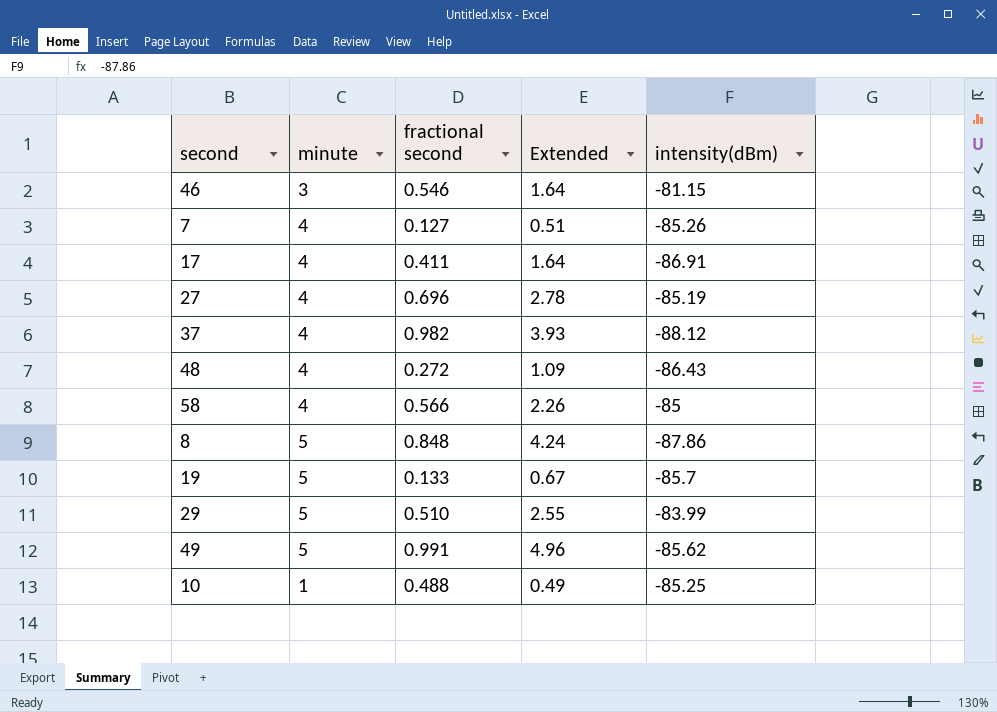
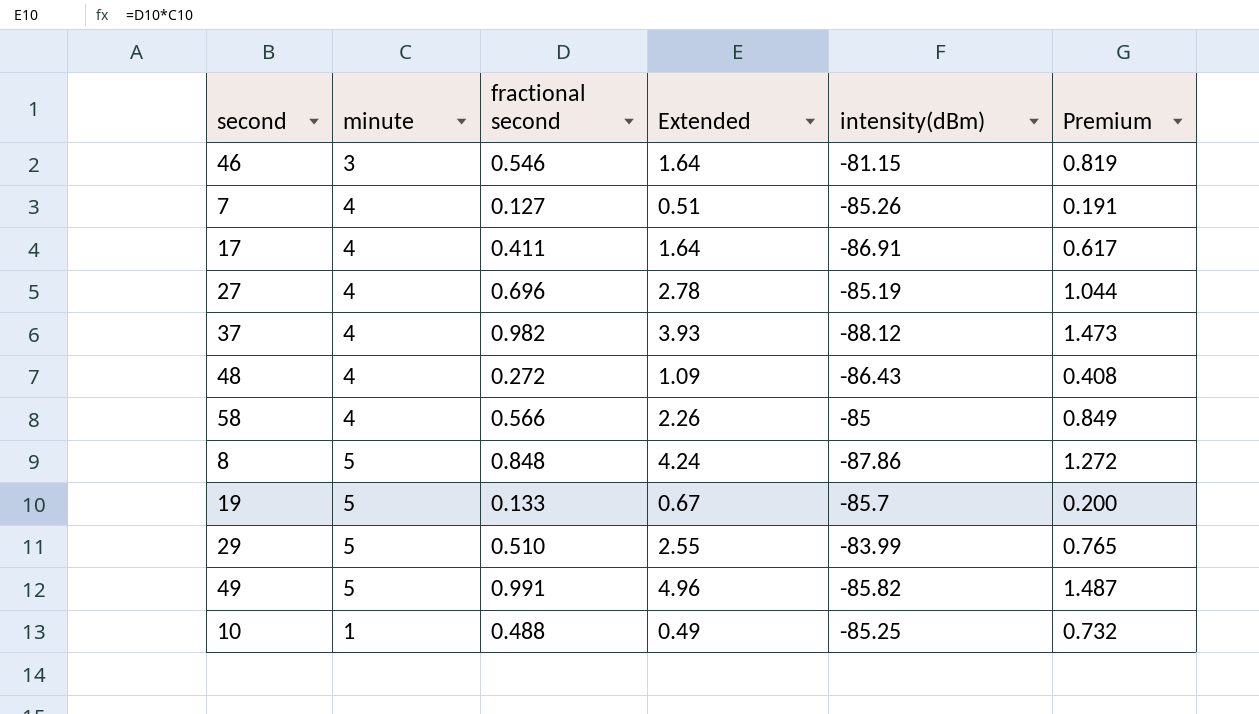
column Premium | formula: none -> [fractional second] * 1.5
49 | intensity(dBm): -85.62 -> -85.82

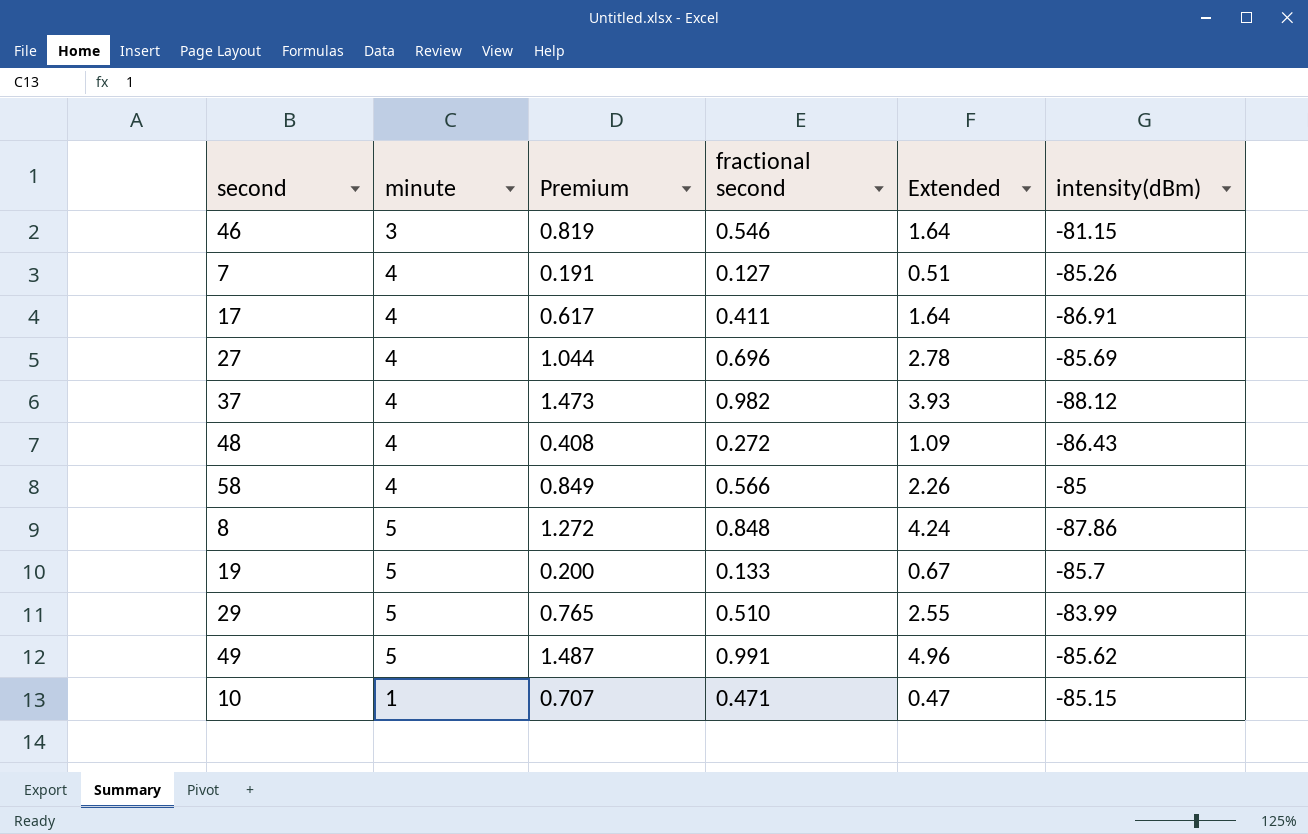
column Premium | position: 6 -> 3
27 | intensity(dBm): -85.19 -> -85.69
49 | intensity(dBm): -85.82 -> -85.62
10 | Premium: 0.732 -> 0.707
10 | fractional second: 0.488 -> 0.471
10 | Extended: 0.49 -> 0.47
10 | intensity(dBm): -85.25 -> -85.15

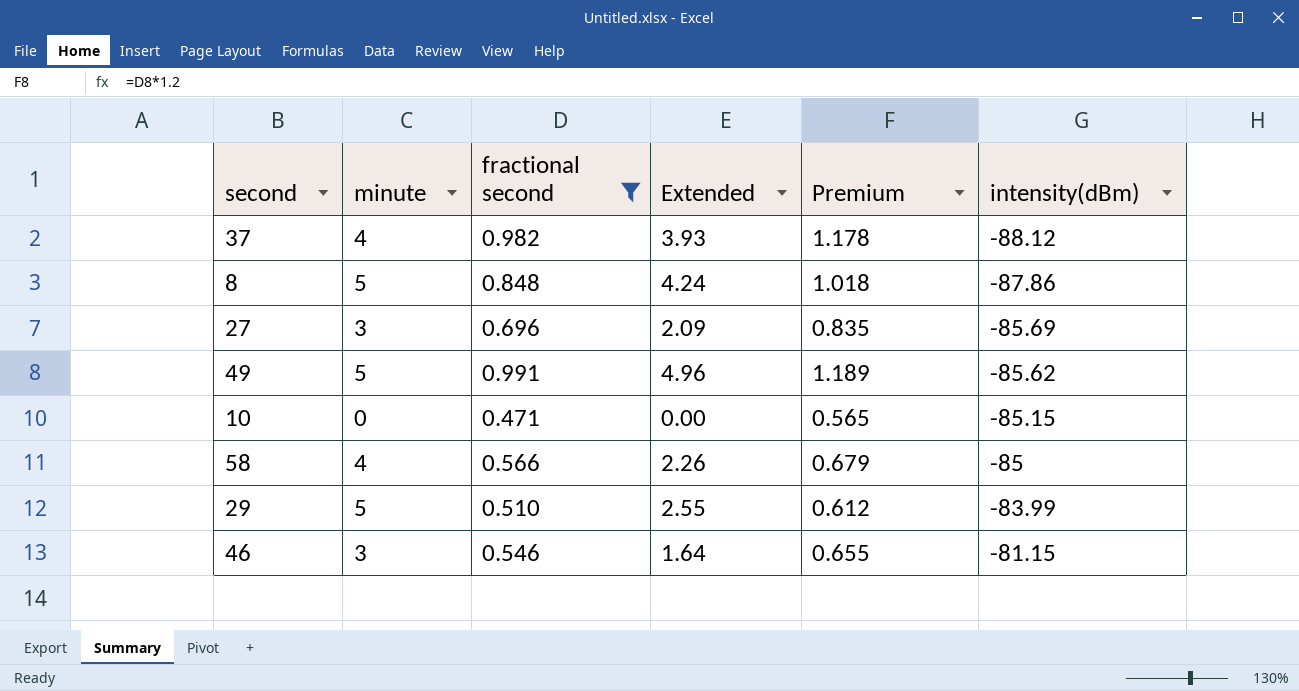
filter: none -> fractional second >= 0.471
row order: none -> intensity(dBm) ascending
column Premium | formula: [fractional second] * 1.5 -> [fractional second] * 1.2
column Premium | position: 3 -> 5
27 | minute: 4 -> 3
27 | Extended: 2.78 -> 2.09
10 | minute: 1 -> 0
10 | Extended: 0.47 -> 0.00

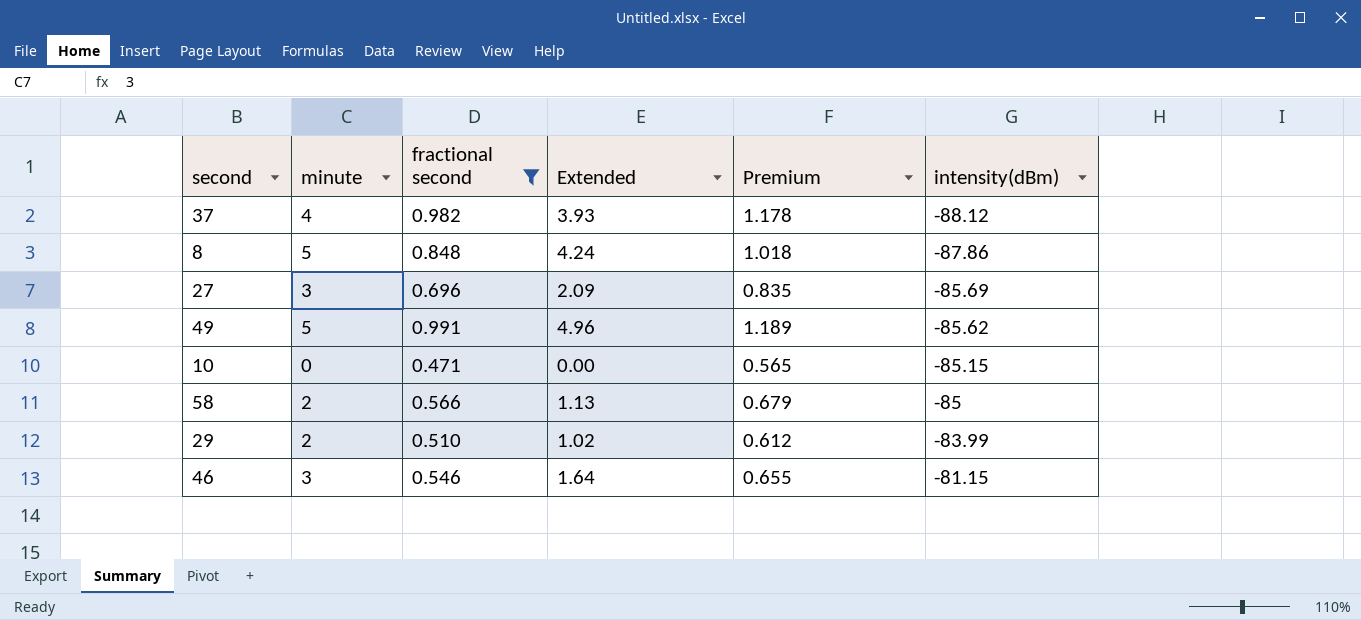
58 | minute: 4 -> 2
58 | Extended: 2.26 -> 1.13
29 | minute: 5 -> 2
29 | Extended: 2.55 -> 1.02

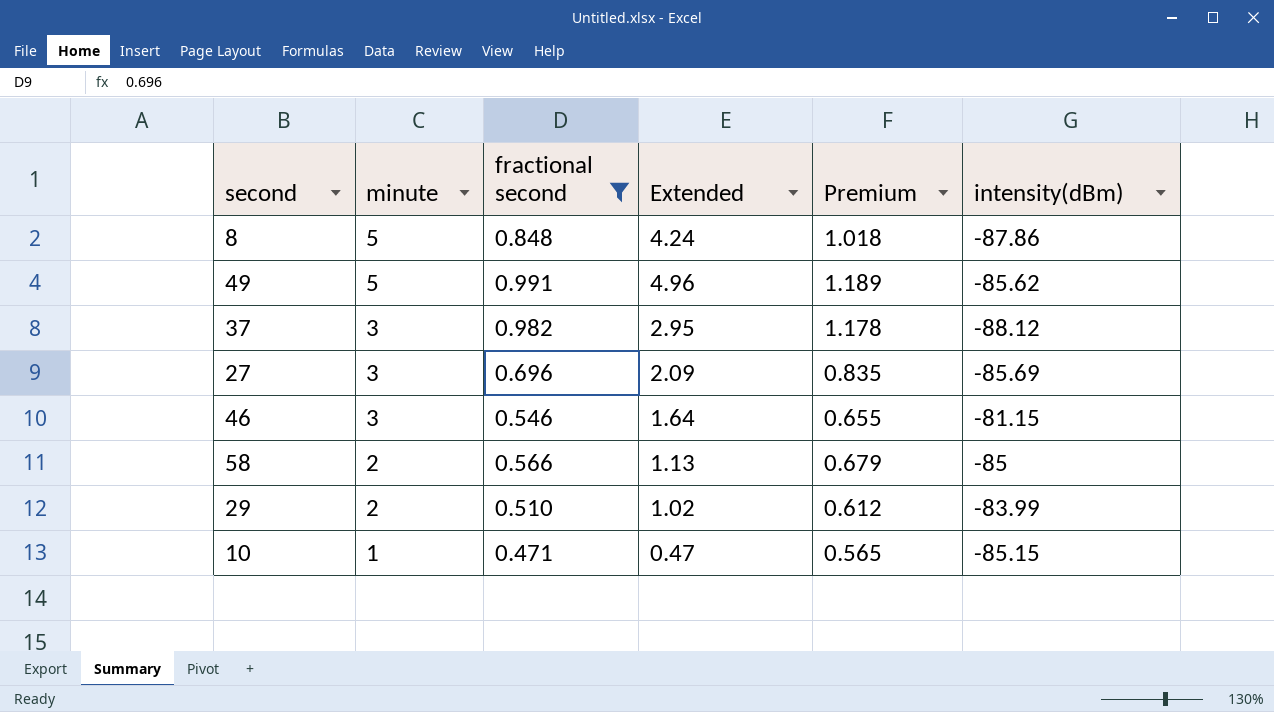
row order: intensity(dBm) ascending -> minute descending
37 | minute: 4 -> 3
37 | Extended: 3.93 -> 2.95
10 | minute: 0 -> 1
10 | Extended: 0.00 -> 0.47

